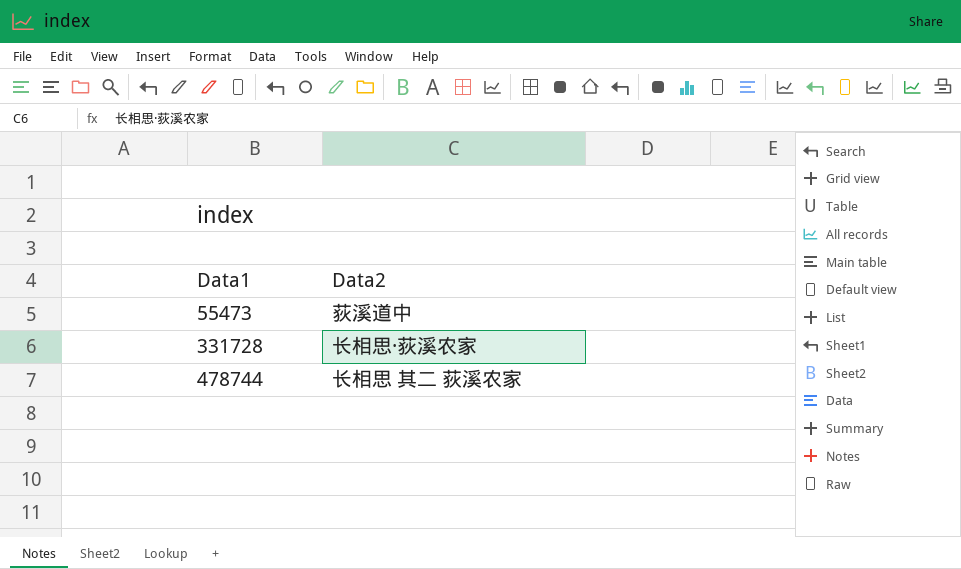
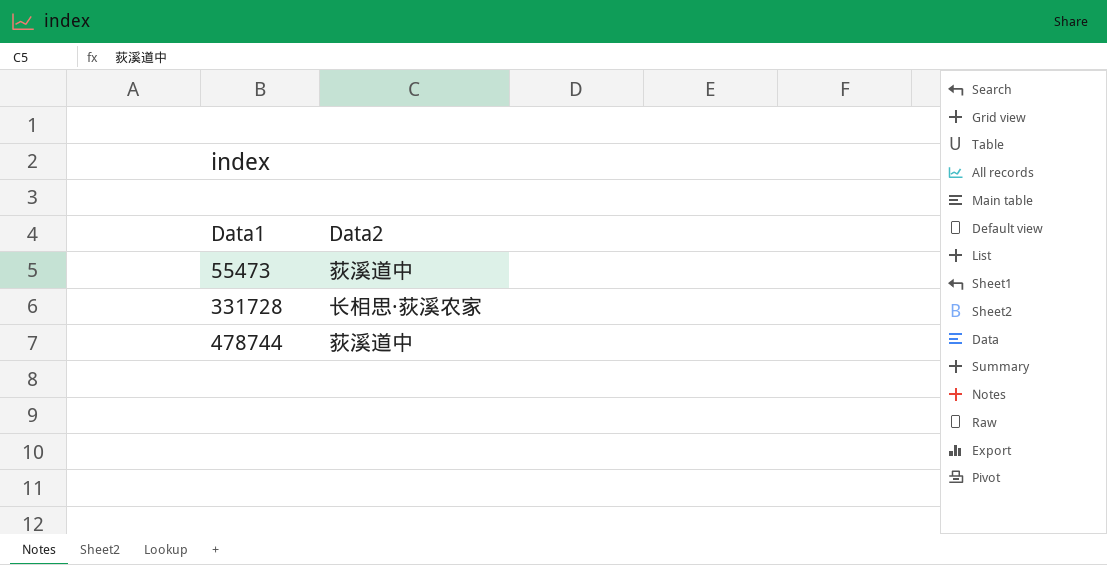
478744 | Data2: 长相思 其二 荻溪农家 -> 荻溪道中

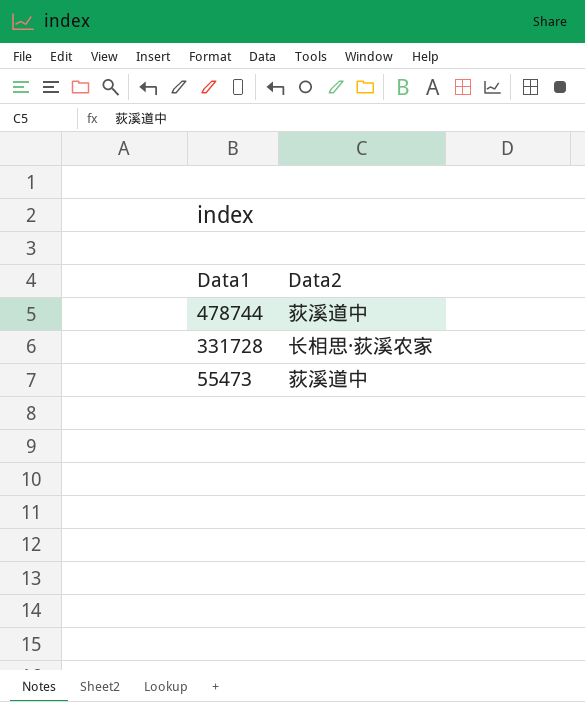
row order: Data1 ascending -> Data1 descending

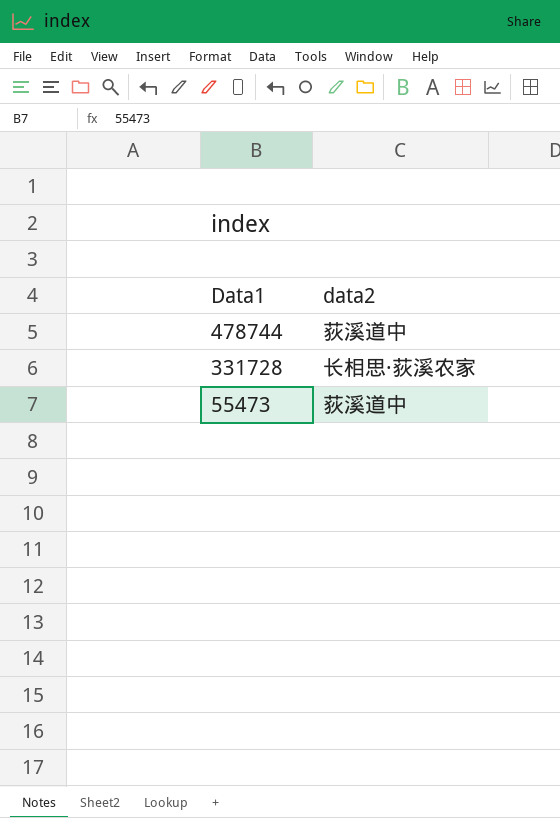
column name: Data2 -> data2

